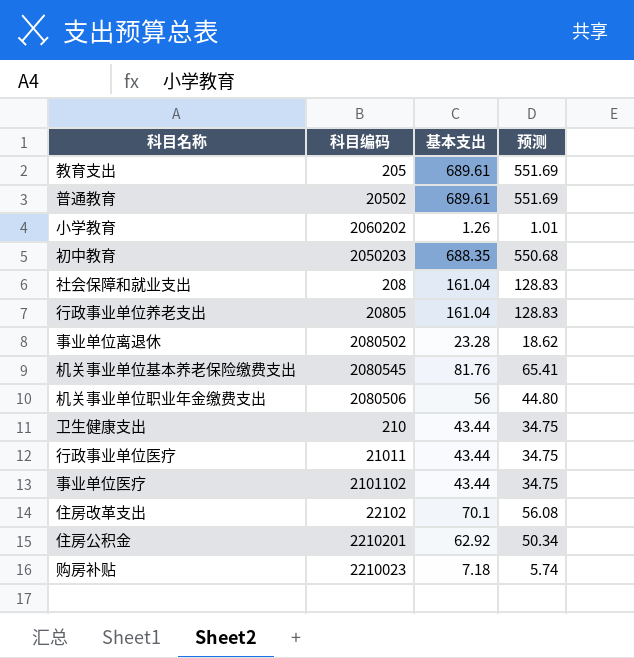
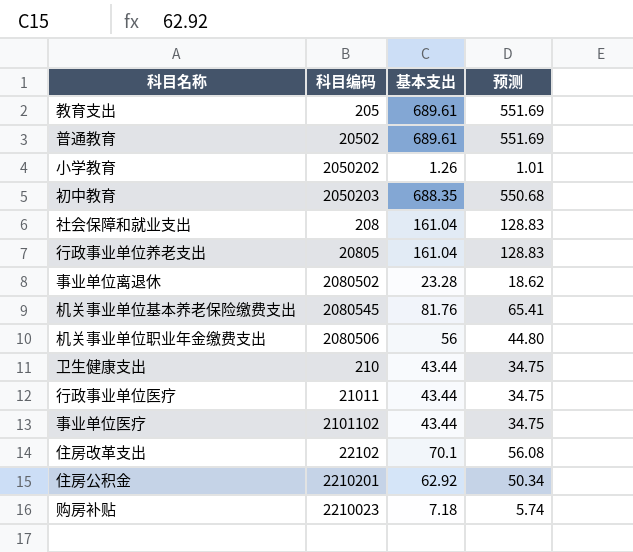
小学教育 | 科目编码: 2060202 -> 2050202

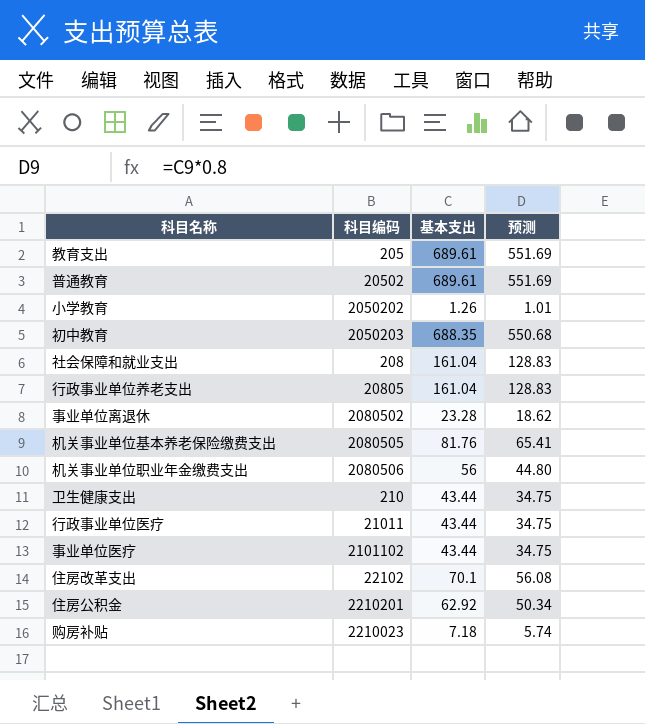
机关事业单位基本养老保险缴费支出 | 科目编码: 2080545 -> 2080505

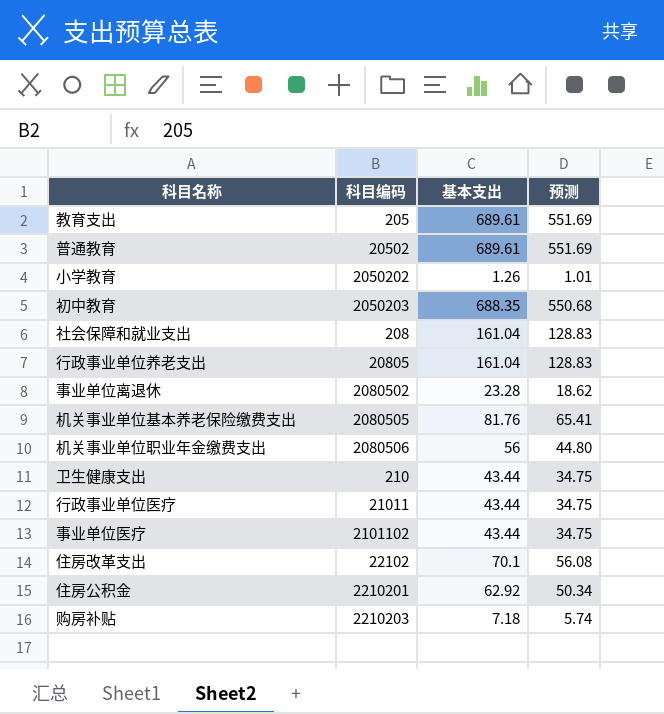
购房补贴 | 科目编码: 2210023 -> 2210203

